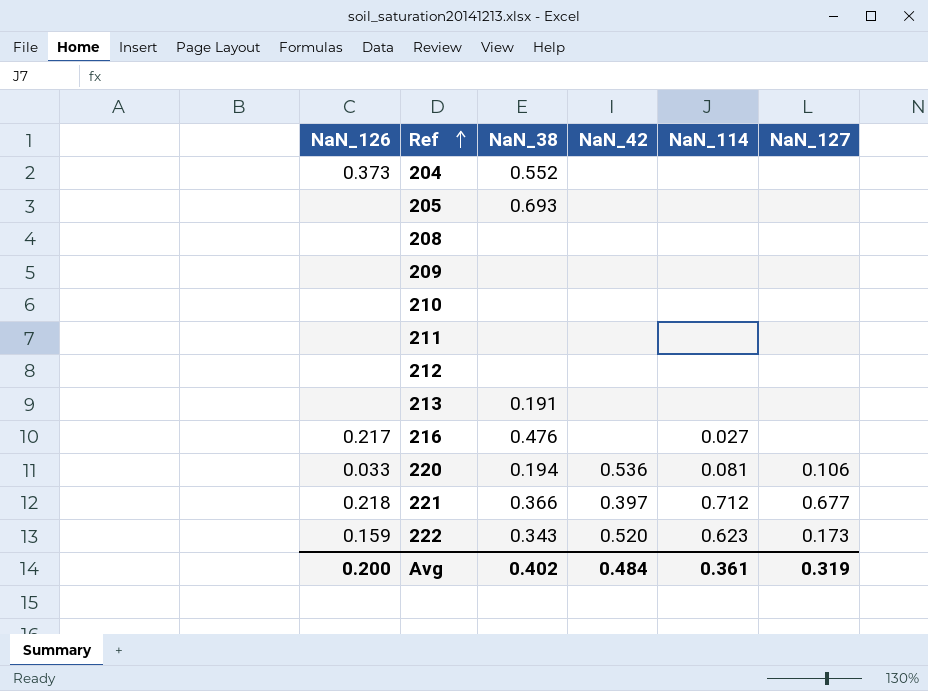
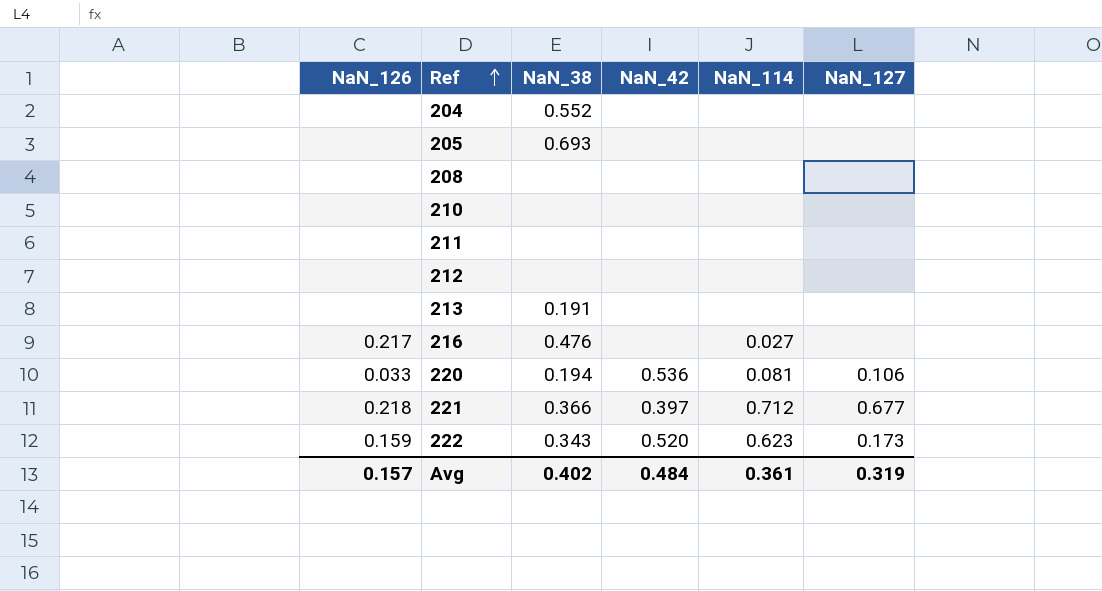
row 209: none | none | none | none | none -> none
204 | NaN_126: 0.373 -> none
Avg | NaN_126: 0.200 -> 0.157

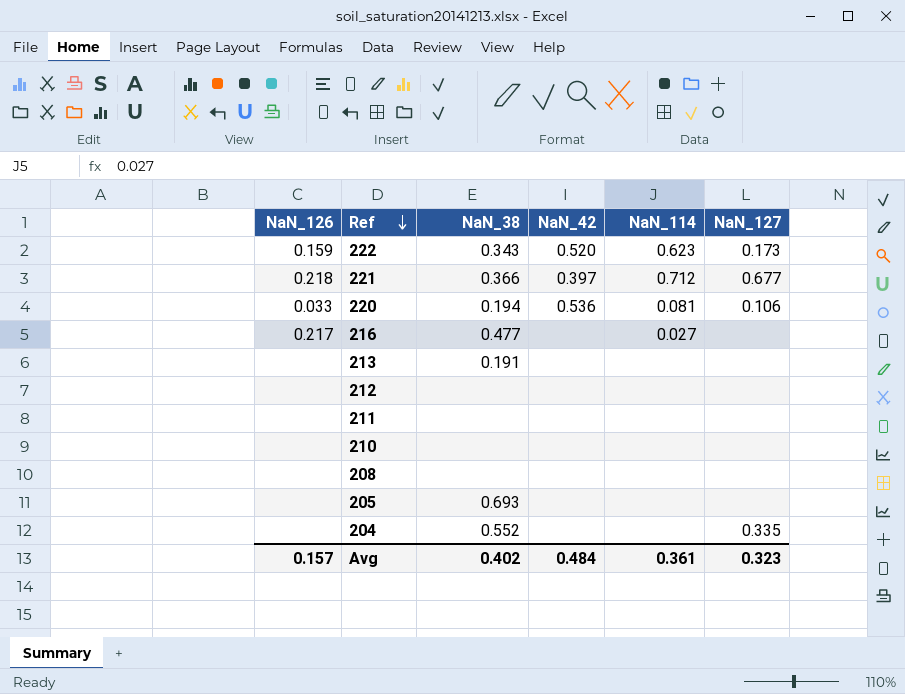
row order: Ref ascending -> Ref descending
216 | NaN_38: 0.476 -> 0.477
204 | NaN_127: none -> 0.335
Avg | NaN_127: 0.319 -> 0.323

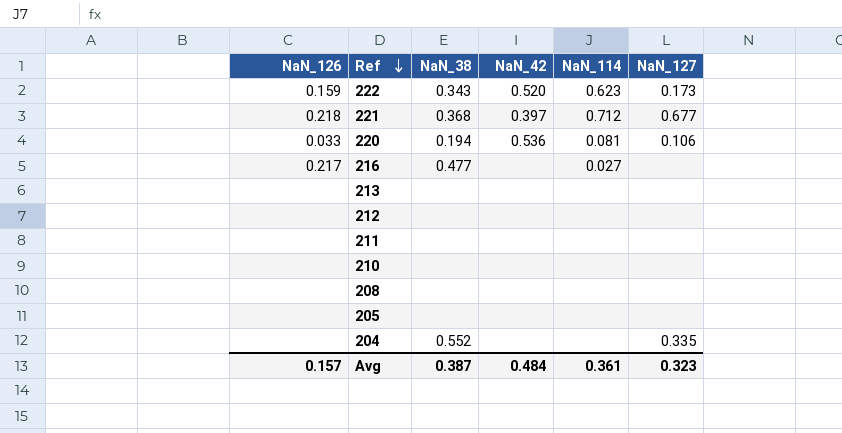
221 | NaN_38: 0.366 -> 0.368
213 | NaN_38: 0.191 -> none
205 | NaN_38: 0.693 -> none
Avg | NaN_38: 0.402 -> 0.387

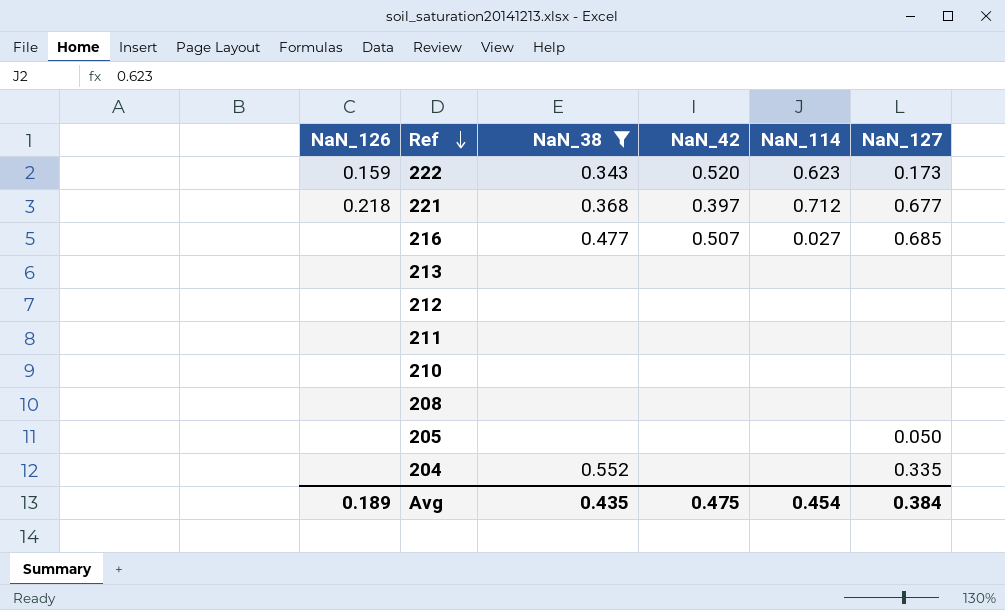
filter: none -> NaN_38 != 0.194
216 | NaN_126: 0.217 -> none
216 | NaN_42: none -> 0.507
216 | NaN_127: none -> 0.685
205 | NaN_127: none -> 0.050
Avg | NaN_126: 0.157 -> 0.189
Avg | NaN_38: 0.387 -> 0.435
Avg | NaN_42: 0.484 -> 0.475
Avg | NaN_114: 0.361 -> 0.454
Avg | NaN_127: 0.323 -> 0.384

